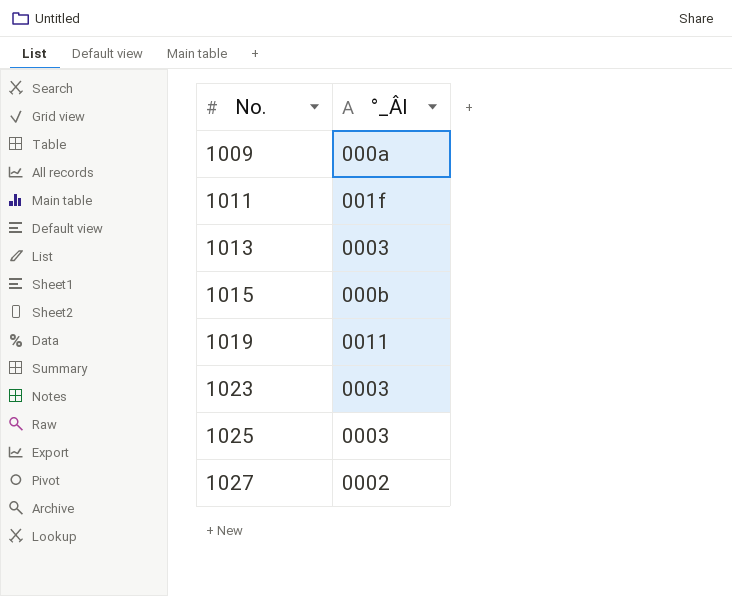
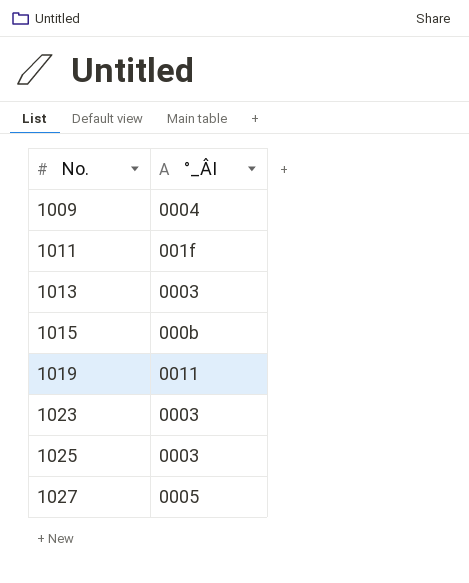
1009 | °_ÂI: 000a -> 0004
1027 | °_ÂI: 0002 -> 0005

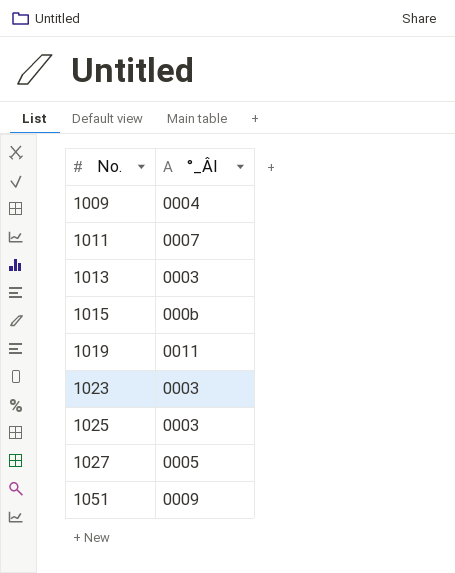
1011 | °_ÂI: 001f -> 0007
row 1051: none -> 0009

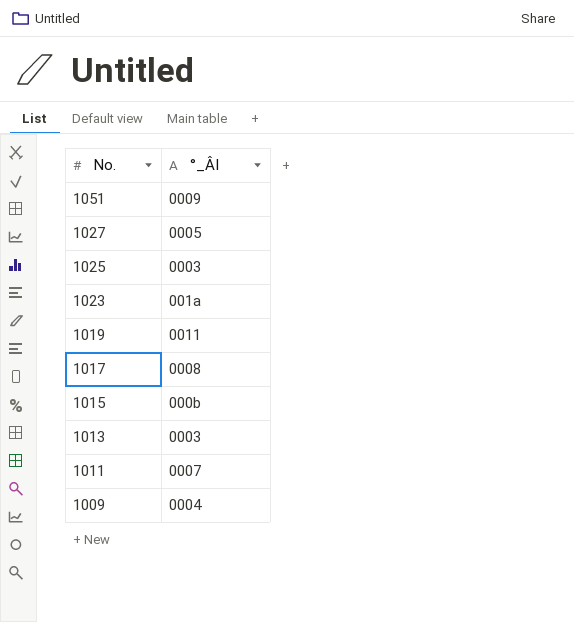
row order: No. ascending -> No. descending
1023 | °_ÂI: 0003 -> 001a
row 1017: none -> 0008

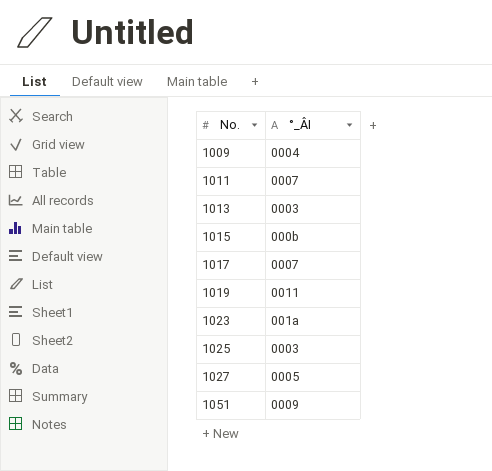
row order: No. descending -> No. ascending
1017 | °_ÂI: 0008 -> 0007

